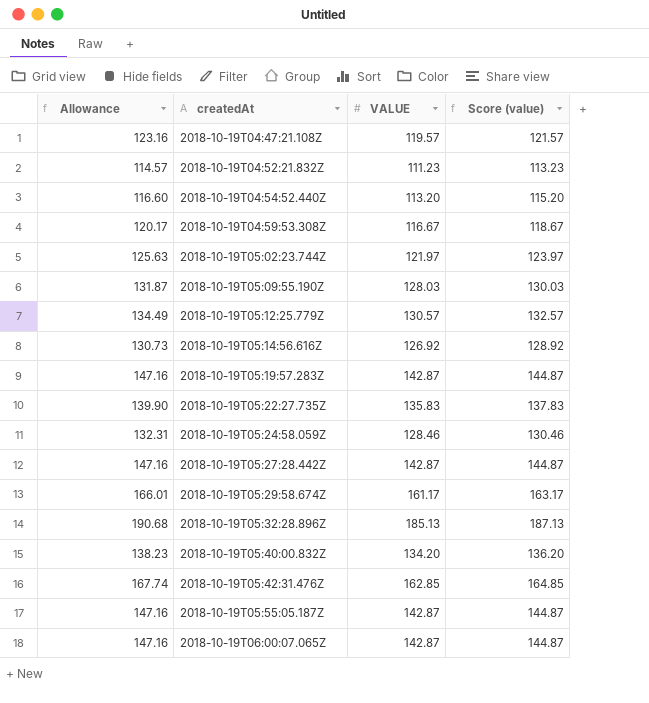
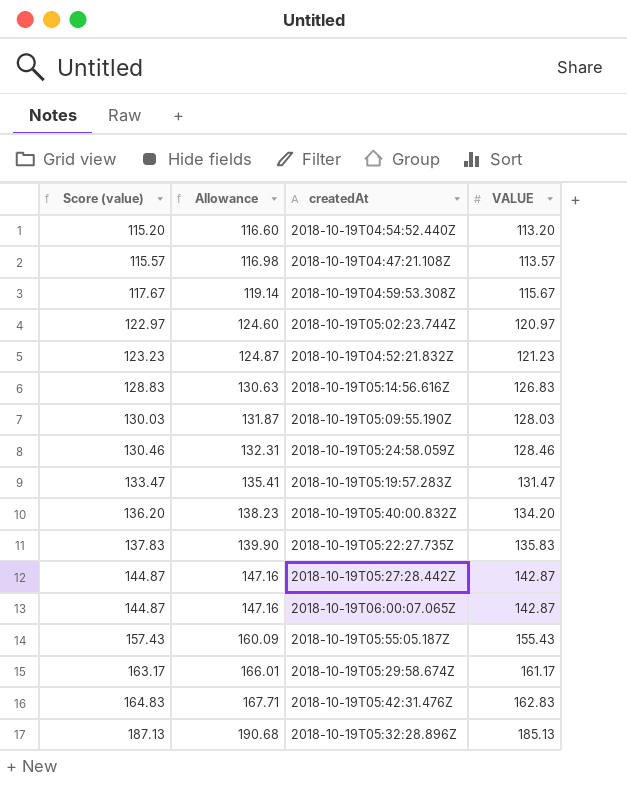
row order: createdAt ascending -> Score (value) ascending
column Score (value) | position: 4 -> 1
row 2018-10-19T05:12:25.779Z: 134.49 | 130.57 | 132.57 -> none
2018-10-19T04:47:21.108Z | Score (value): 121.57 -> 115.57
2018-10-19T04:47:21.108Z | Allowance: 123.16 -> 116.98
2018-10-19T04:47:21.108Z | VALUE: 119.57 -> 113.57
2018-10-19T04:59:53.308Z | Score (value): 118.67 -> 117.67
2018-10-19T04:59:53.308Z | Allowance: 120.17 -> 119.14
2018-10-19T04:59:53.308Z | VALUE: 116.67 -> 115.67
2018-10-19T05:02:23.744Z | Score (value): 123.97 -> 122.97
2018-10-19T05:02:23.744Z | Allowance: 125.63 -> 124.60
2018-10-19T05:02:23.744Z | VALUE: 121.97 -> 120.97
2018-10-19T04:52:21.832Z | Score (value): 113.23 -> 123.23
2018-10-19T04:52:21.832Z | Allowance: 114.57 -> 124.87
2018-10-19T04:52:21.832Z | VALUE: 111.23 -> 121.23
2018-10-19T05:14:56.616Z | Score (value): 128.92 -> 128.83
2018-10-19T05:14:56.616Z | Allowance: 130.73 -> 130.63
2018-10-19T05:14:56.616Z | VALUE: 126.92 -> 126.83
2018-10-19T05:19:57.283Z | Score (value): 144.87 -> 133.47
2018-10-19T05:19:57.283Z | Allowance: 147.16 -> 135.41
2018-10-19T05:19:57.283Z | VALUE: 142.87 -> 131.47
2018-10-19T05:55:05.187Z | Score (value): 144.87 -> 157.43
2018-10-19T05:55:05.187Z | Allowance: 147.16 -> 160.09
2018-10-19T05:55:05.187Z | VALUE: 142.87 -> 155.43
2018-10-19T05:42:31.476Z | Score (value): 164.85 -> 164.83
2018-10-19T05:42:31.476Z | Allowance: 167.74 -> 167.71
2018-10-19T05:42:31.476Z | VALUE: 162.85 -> 162.83

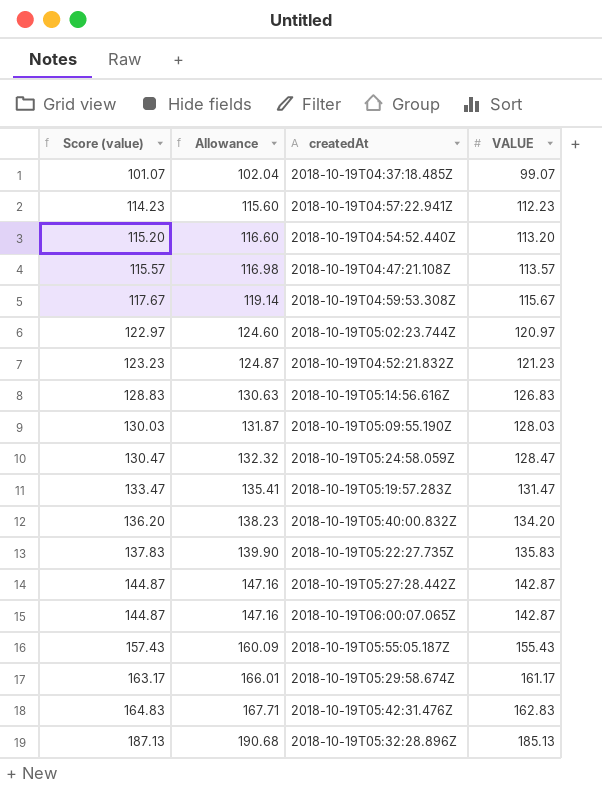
row 2018-10-19T04:37:18.485Z: none -> 101.07 | 102.04 | 99.07
row 2018-10-19T04:57:22.941Z: none -> 114.23 | 115.60 | 112.23
2018-10-19T05:24:58.059Z | Score (value): 130.46 -> 130.47
2018-10-19T05:24:58.059Z | Allowance: 132.31 -> 132.32
2018-10-19T05:24:58.059Z | VALUE: 128.46 -> 128.47

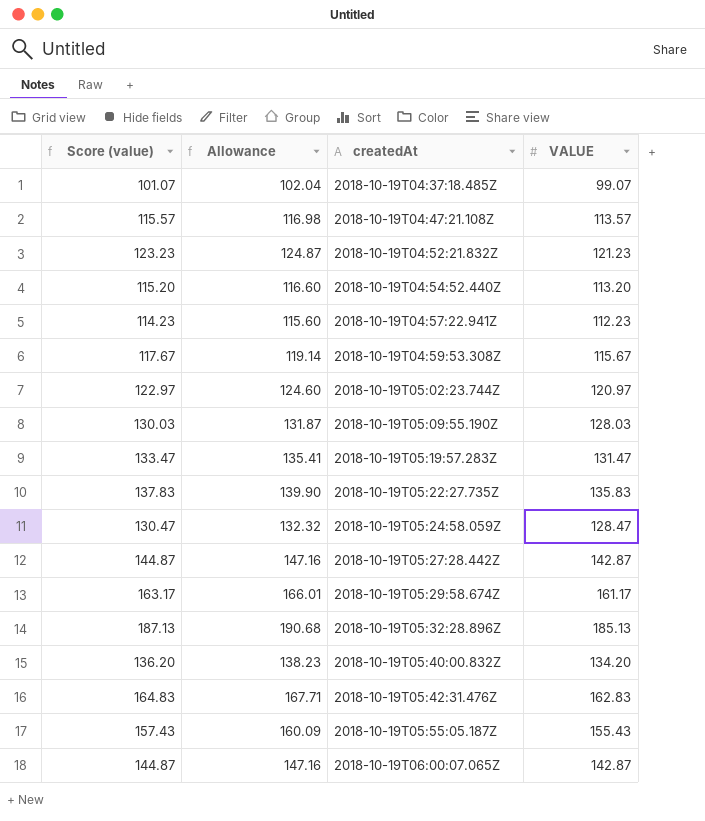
row order: Score (value) ascending -> createdAt ascending
row 2018-10-19T05:14:56.616Z: 128.83 | 130.63 | 126.83 -> none

